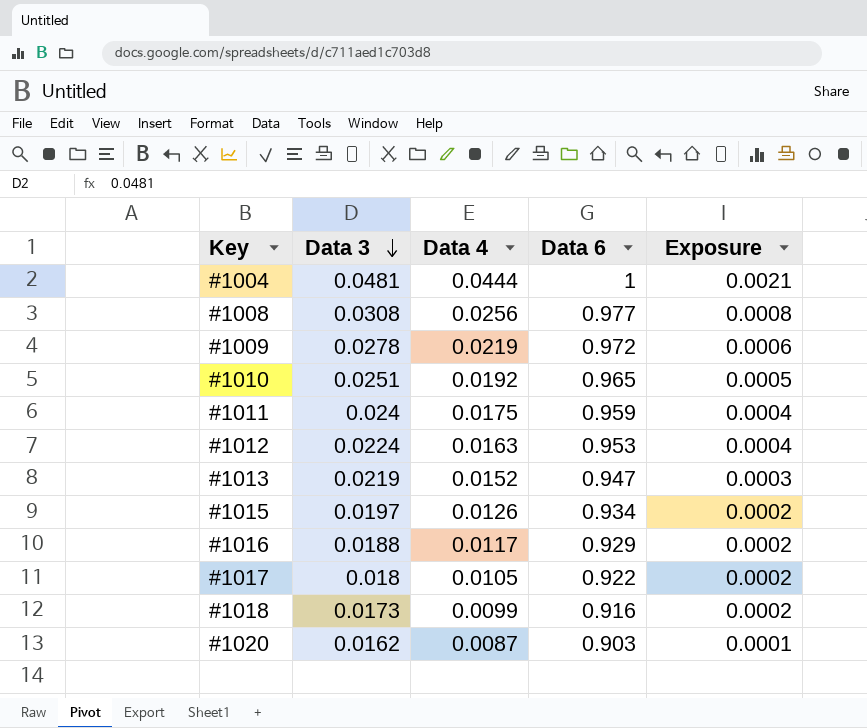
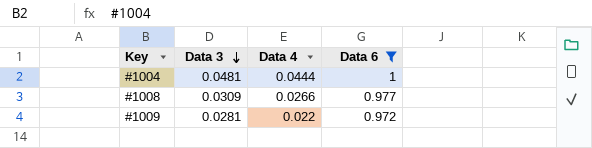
filter: none -> Data 6 >= 0.972
column Exposure | formula: [Data 3] * [Data 4] -> none
#1008 | Data 3: 0.0308 -> 0.0309
#1008 | Data 4: 0.0256 -> 0.0266
#1009 | Data 3: 0.0278 -> 0.0281
#1009 | Data 4: 0.0219 -> 0.022

